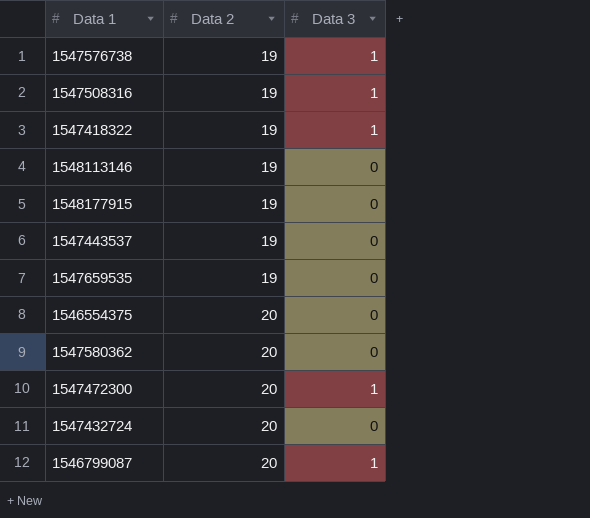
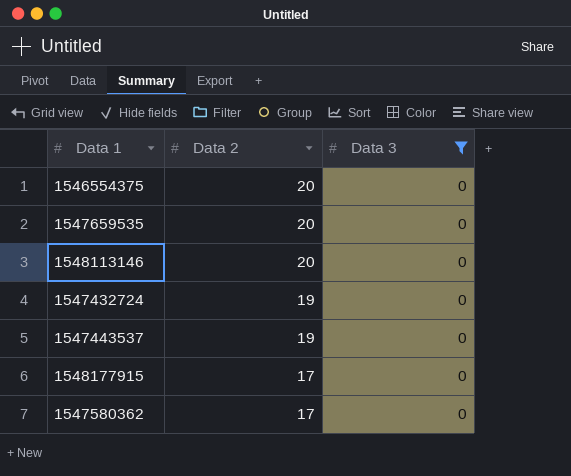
filter: none -> Data 3 = 0
row order: Data 2 ascending -> Data 2 descending
1547659535 | Data 2: 19 -> 20
1548113146 | Data 2: 19 -> 20
1547432724 | Data 2: 20 -> 19
1548177915 | Data 2: 19 -> 17
1547580362 | Data 2: 20 -> 17

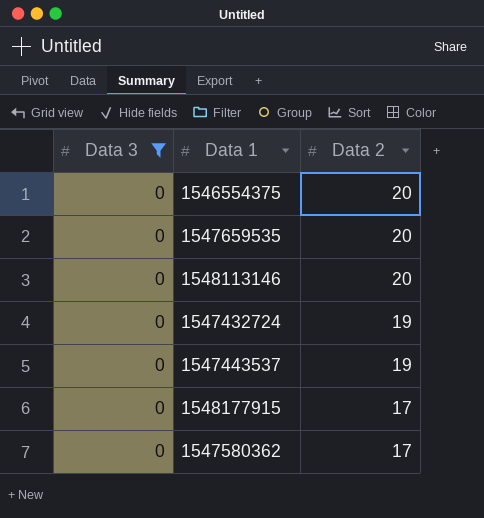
column Data 3 | position: 3 -> 1

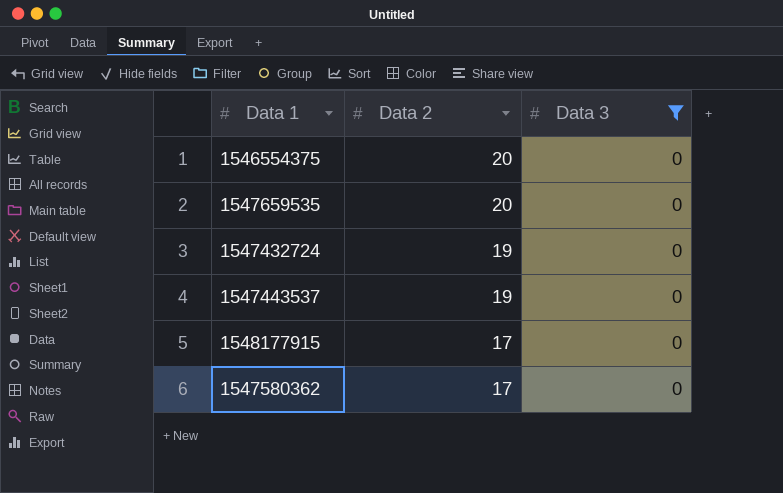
column Data 3 | position: 1 -> 3
row 1548113146: 0 | 20 -> none

